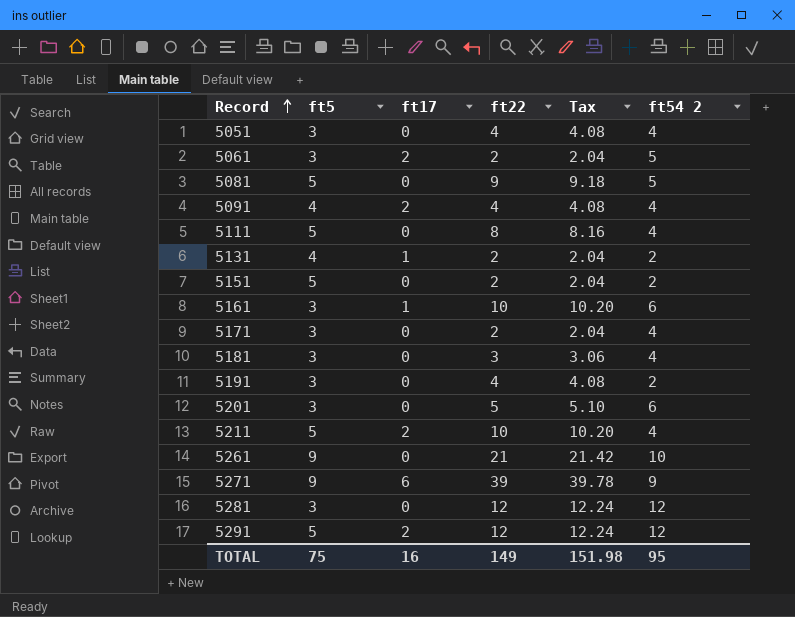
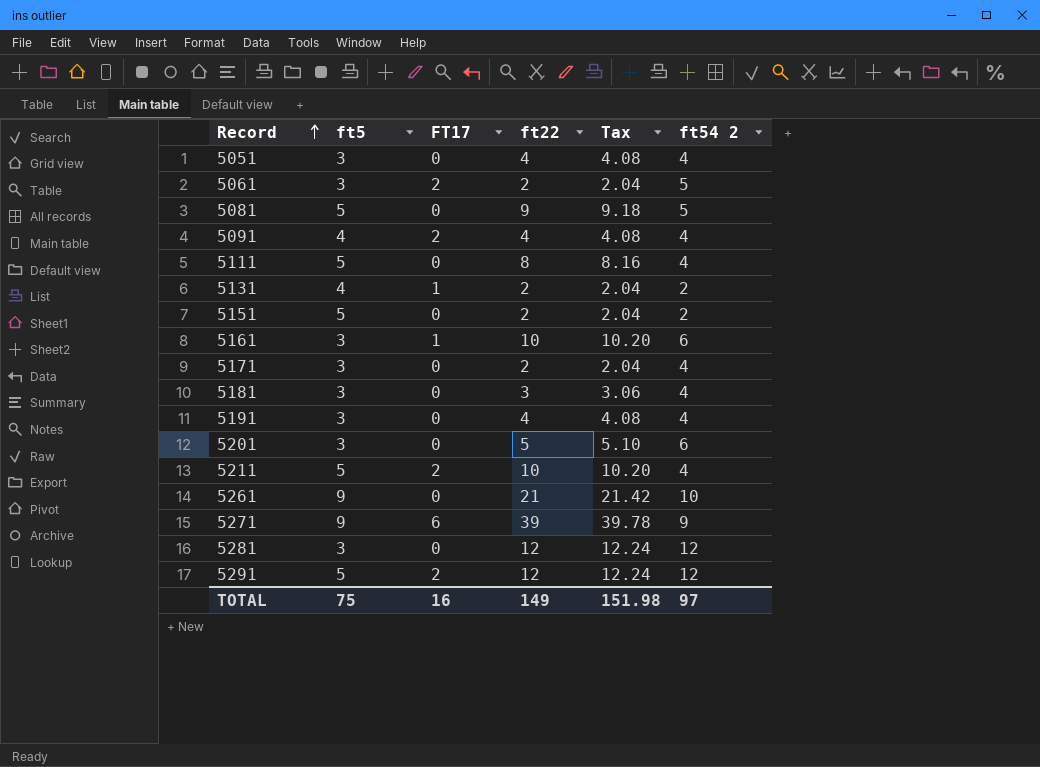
column name: ft17 -> FT17
5191 | ft54 2: 2 -> 4
TOTAL | ft54 2: 95 -> 97

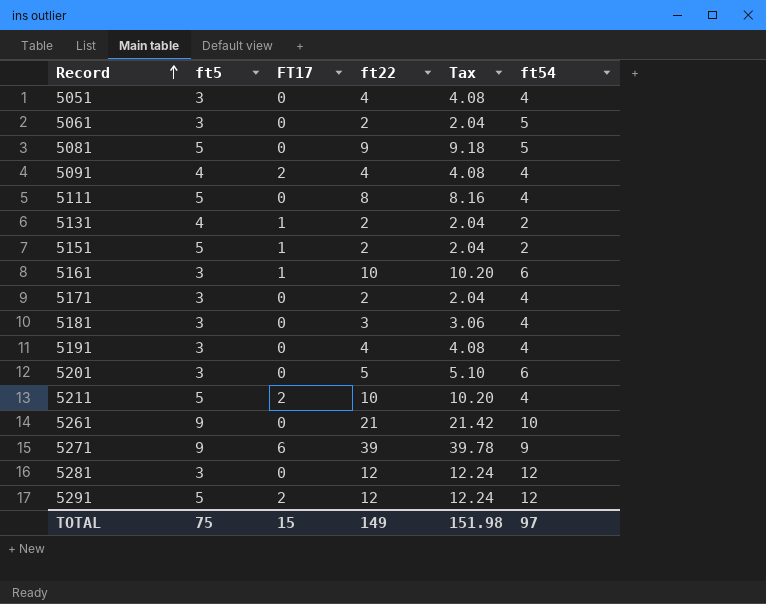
column name: ft54 2 -> ft54
5061 | FT17: 2 -> 0
5151 | FT17: 0 -> 1
TOTAL | FT17: 16 -> 15

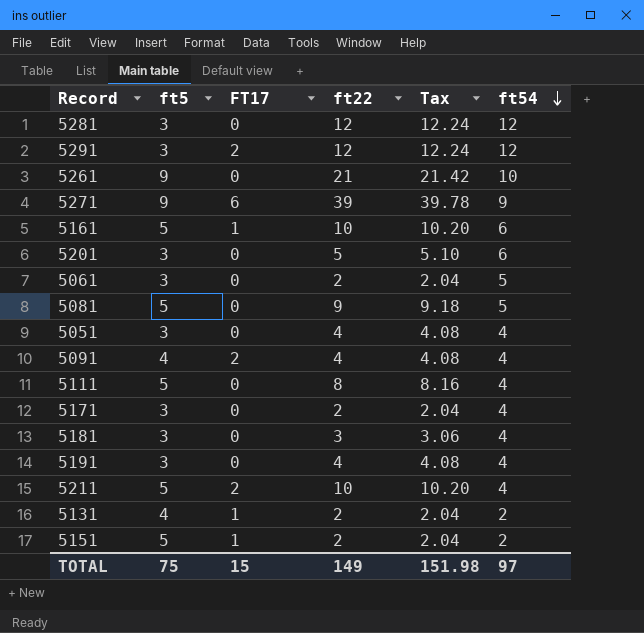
row order: Record ascending -> ft54 descending
5291 | ft5: 5 -> 3
5161 | ft5: 3 -> 5

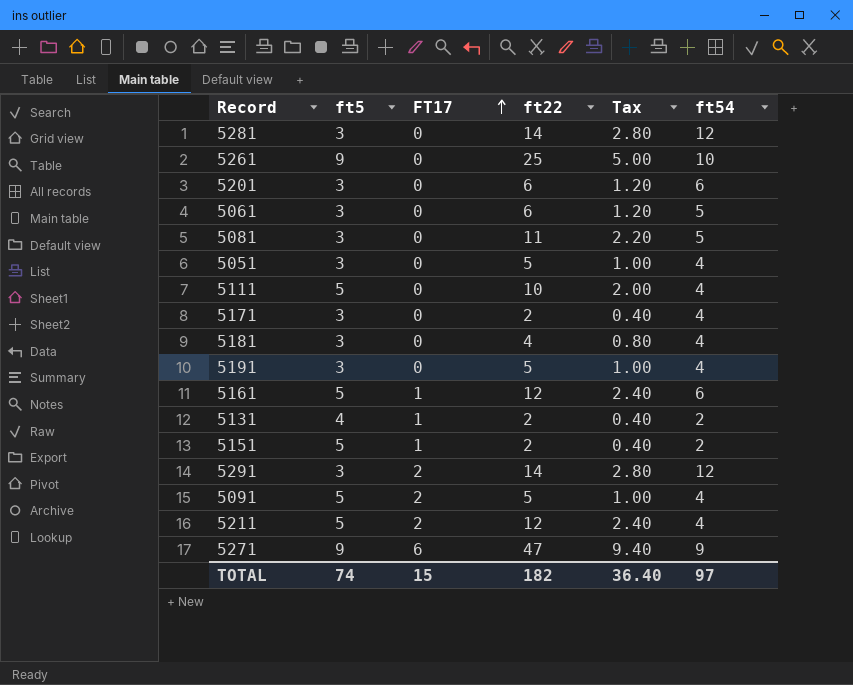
row order: ft54 descending -> FT17 ascending
column Tax | formula: [ft22] * 1.02 -> [ft22] * 0.2
5281 | ft22: 12 -> 14
5261 | ft22: 21 -> 25
5201 | ft22: 5 -> 6
5061 | ft22: 2 -> 6
5081 | ft5: 5 -> 3
5081 | ft22: 9 -> 11
5051 | ft22: 4 -> 5
5111 | ft22: 8 -> 10
5181 | ft22: 3 -> 4
5191 | ft22: 4 -> 5
5161 | ft22: 10 -> 12
5291 | ft22: 12 -> 14
5091 | ft5: 4 -> 5
5091 | ft22: 4 -> 5
5211 | ft22: 10 -> 12
5271 | ft22: 39 -> 47
TOTAL | ft5: 75 -> 74
TOTAL | ft22: 149 -> 182
TOTAL | Tax: 151.98 -> 36.40

